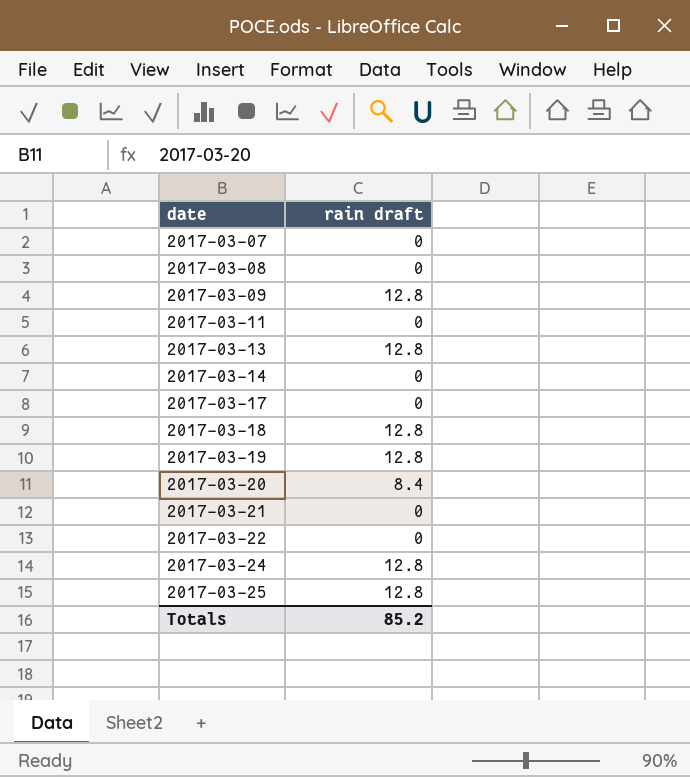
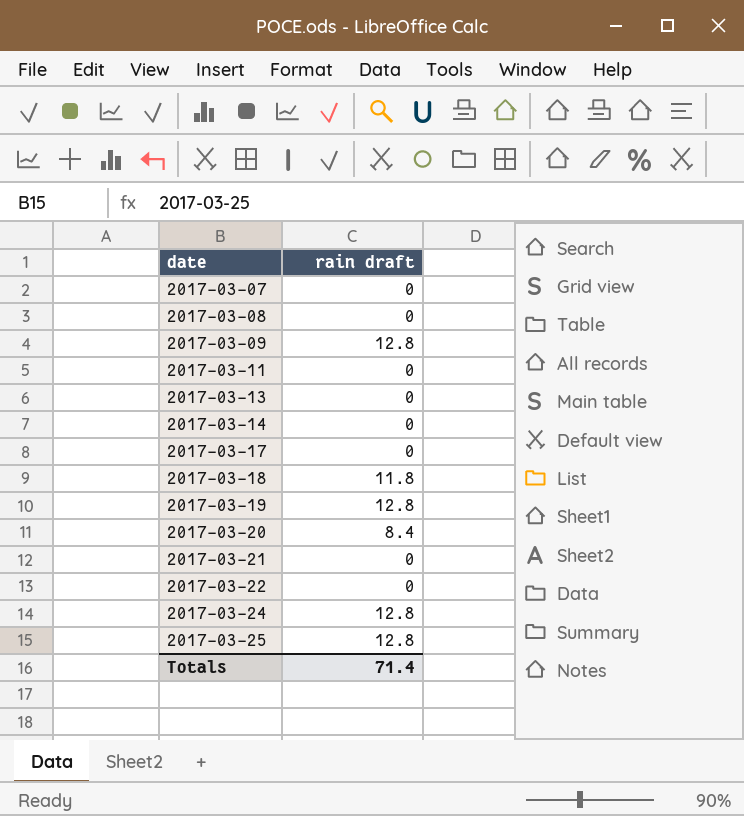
2017-03-13 | rain draft: 12.8 -> 0
2017-03-18 | rain draft: 12.8 -> 11.8
Totals | rain draft: 85.2 -> 71.4

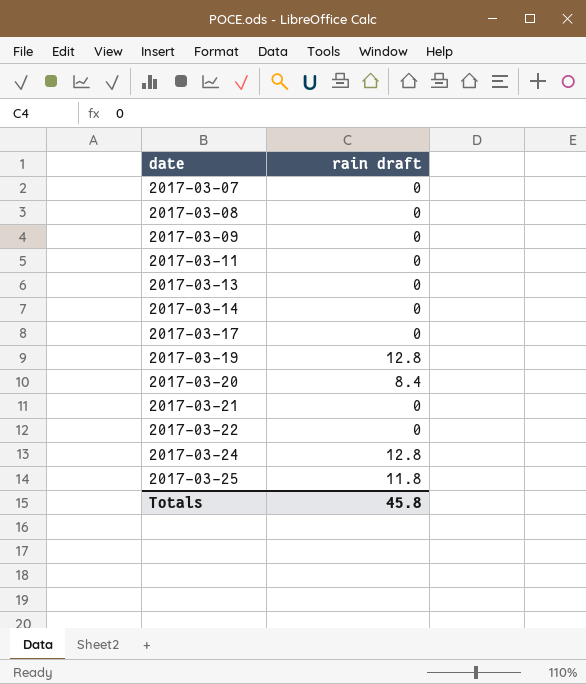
row 2017-03-18: 11.8 -> none
2017-03-09 | rain draft: 12.8 -> 0
2017-03-25 | rain draft: 12.8 -> 11.8
Totals | rain draft: 71.4 -> 45.8

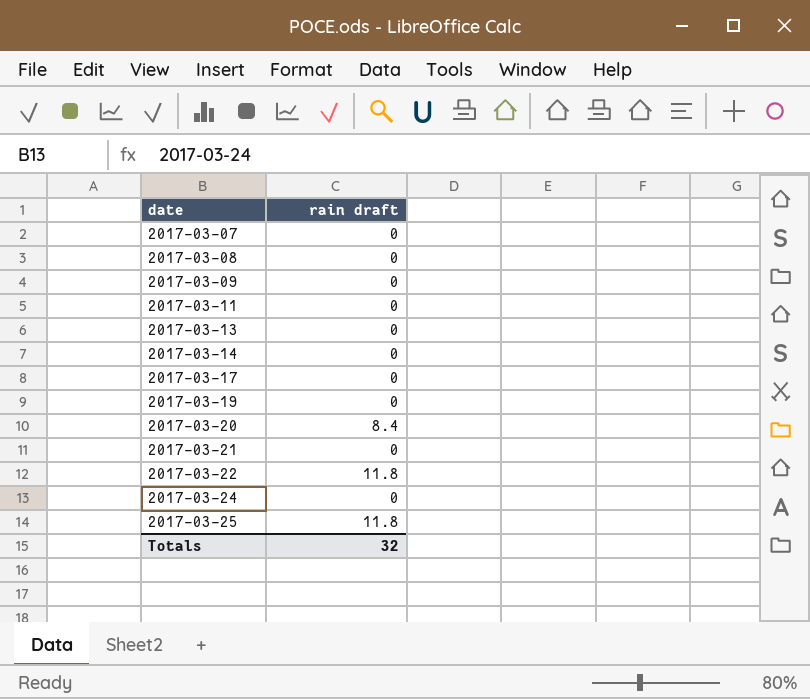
2017-03-19 | rain draft: 12.8 -> 0
2017-03-22 | rain draft: 0 -> 11.8
2017-03-24 | rain draft: 12.8 -> 0
Totals | rain draft: 45.8 -> 32

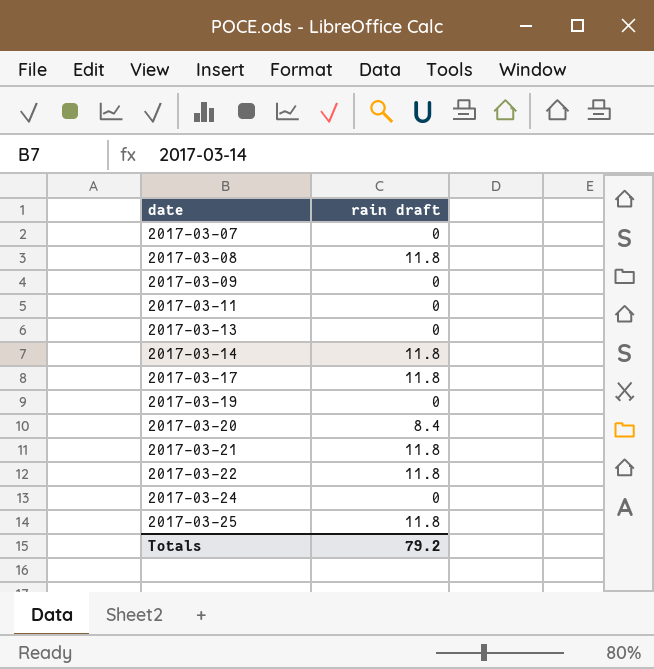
2017-03-08 | rain draft: 0 -> 11.8
2017-03-14 | rain draft: 0 -> 11.8
2017-03-17 | rain draft: 0 -> 11.8
2017-03-21 | rain draft: 0 -> 11.8
Totals | rain draft: 32 -> 79.2

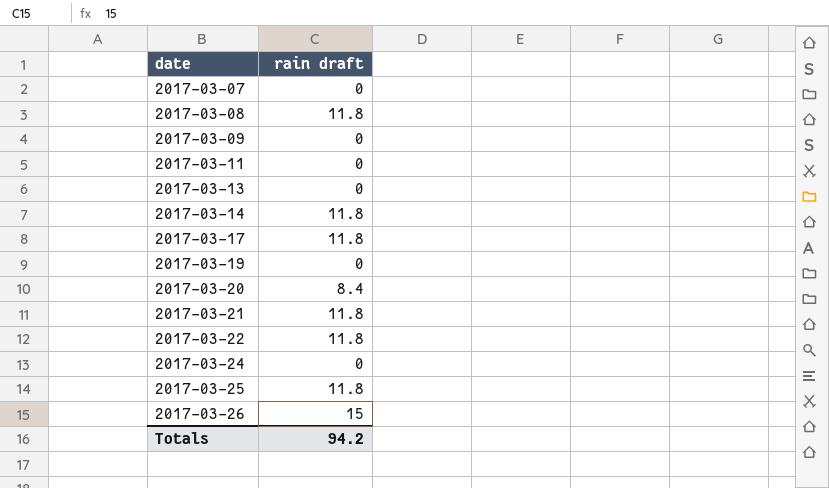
row 2017-03-26: none -> 15
Totals | rain draft: 79.2 -> 94.2

